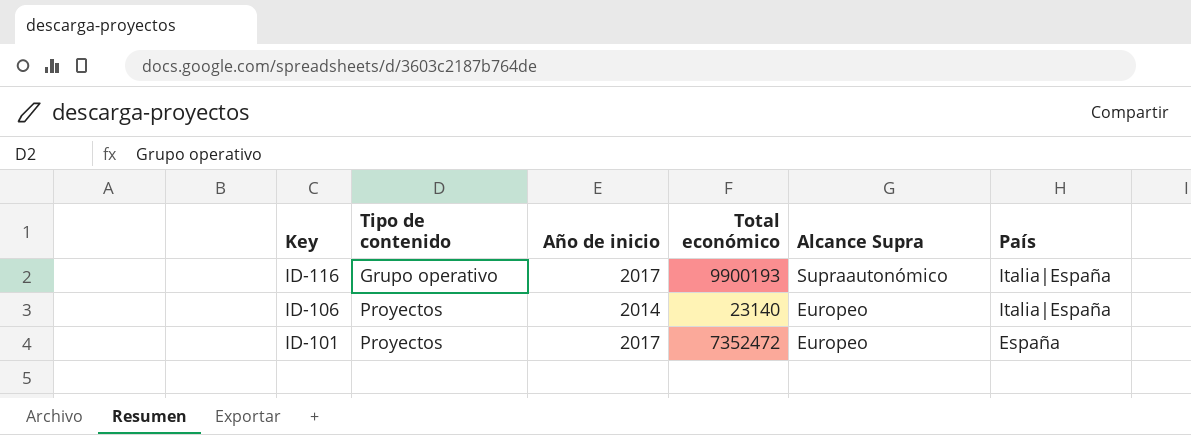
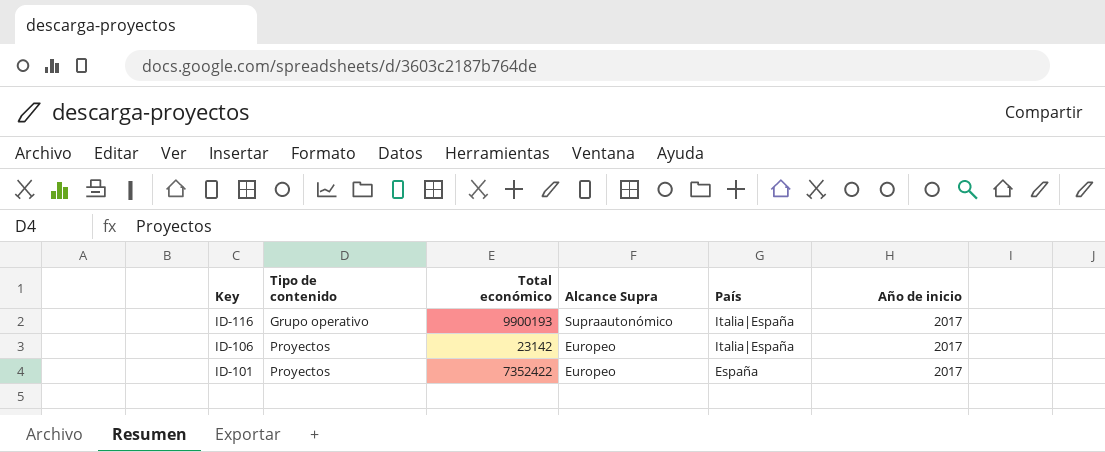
column Año de inicio | position: 3 -> 6
ID-106 | Total económico: 23140 -> 23142
ID-106 | Año de inicio: 2014 -> 2017
ID-101 | Total económico: 7352472 -> 7352422

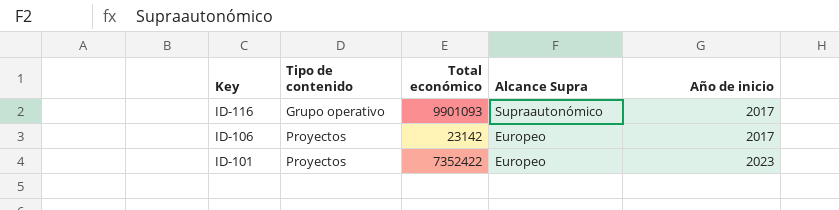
column País | position: 5 -> none
ID-116 | Total económico: 9900193 -> 9901093
ID-101 | Año de inicio: 2017 -> 2023

